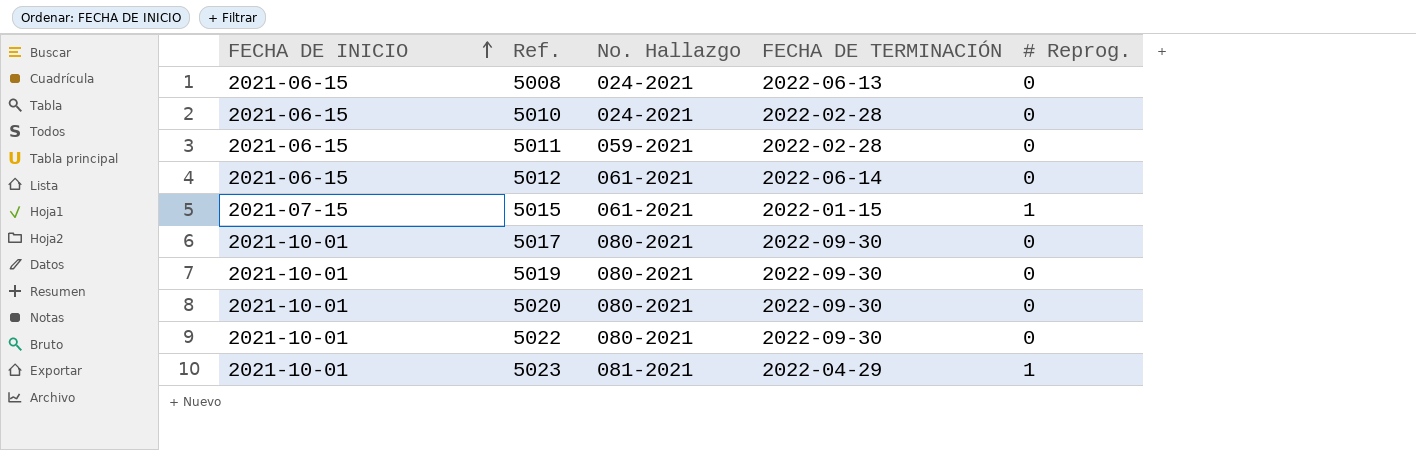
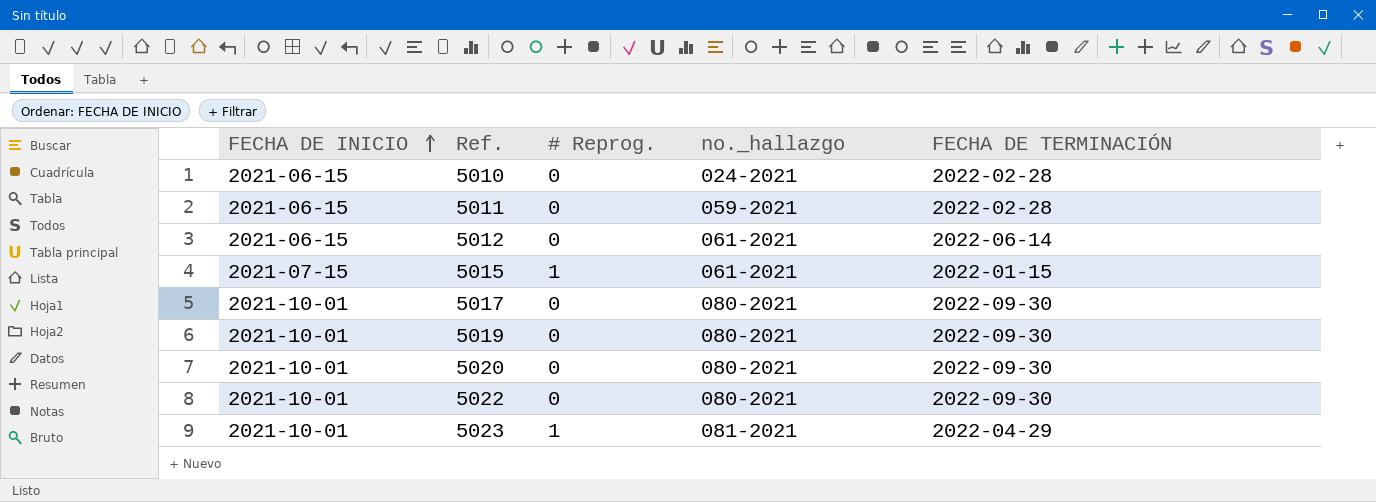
column # Reprog. | position: 5 -> 3
column name: No. Hallazgo -> no._hallazgo
row 5008: 2021-06-15 | 024-2021 | 2022-06-13 | 0 -> none

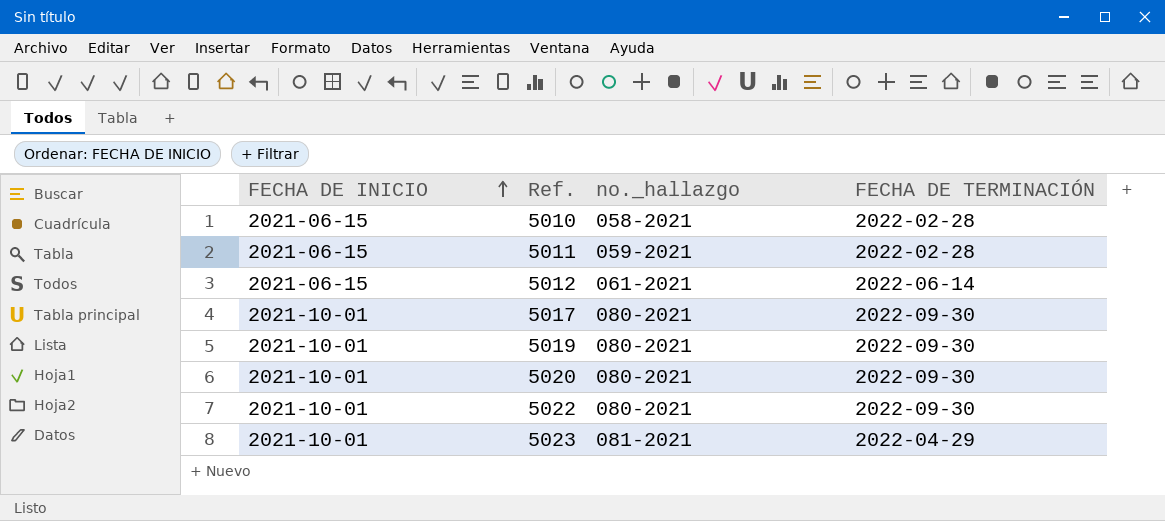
column # Reprog. | position: 3 -> none
row 5015: 2021-07-15 | 1 | 061-2021 | 2022-01-15 -> none
5010 | no._hallazgo: 024-2021 -> 058-2021

